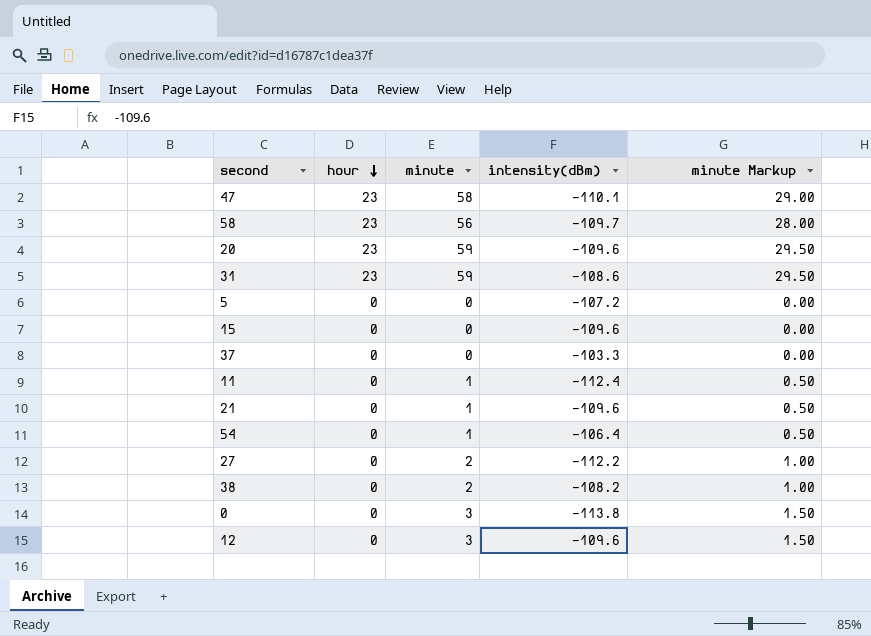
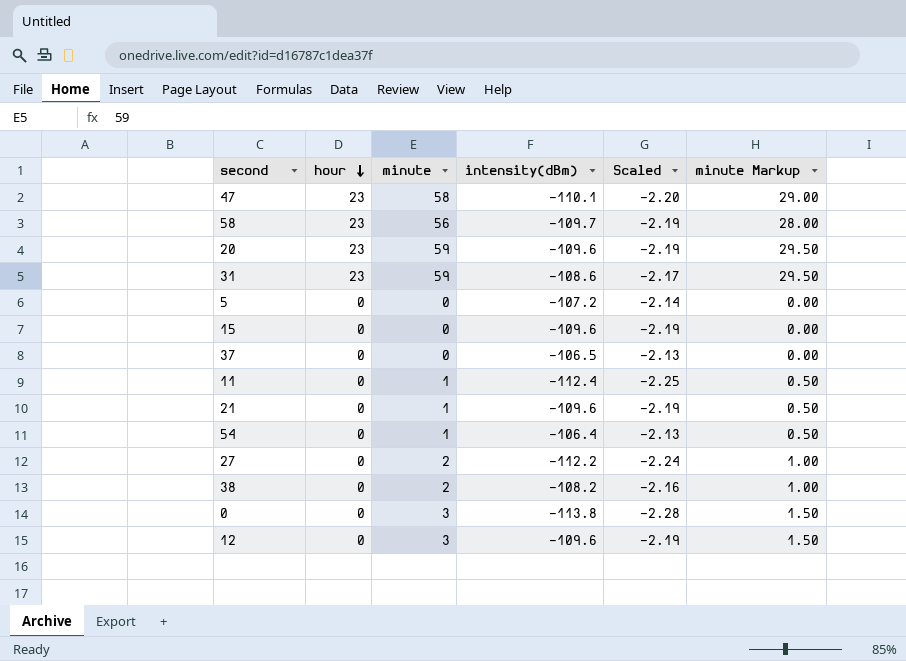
column Scaled | formula: none -> [intensity(dBm)] * 0.02
37 | intensity(dBm): -103.3 -> -106.5

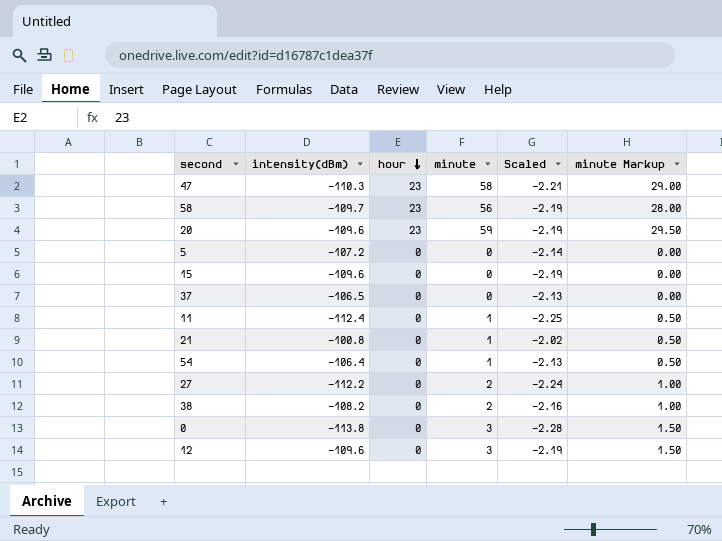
column intensity(dBm) | position: 4 -> 2
row 31: 23 | 59 | -108.6 | -2.17 | 29.50 -> none
47 | intensity(dBm): -110.1 -> -110.3
47 | Scaled: -2.20 -> -2.21
21 | intensity(dBm): -109.6 -> -100.8
21 | Scaled: -2.19 -> -2.02

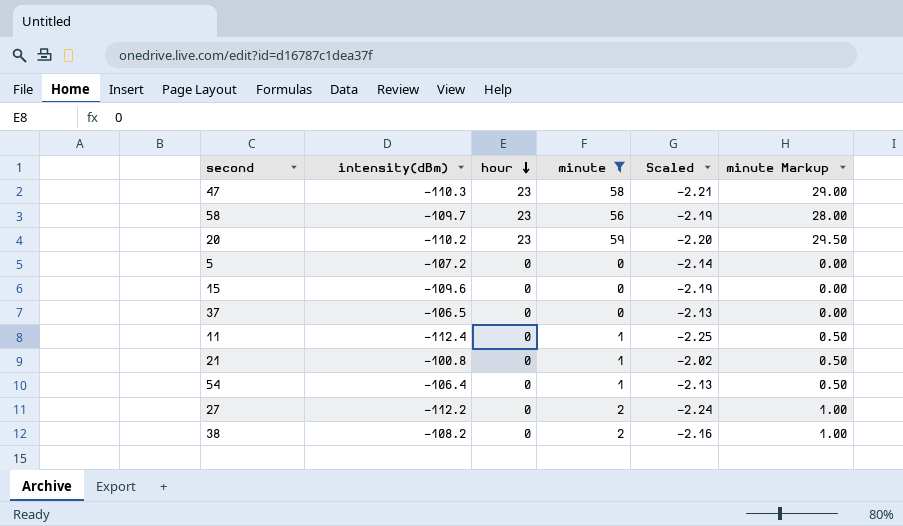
filter: none -> minute != 3
20 | intensity(dBm): -109.6 -> -110.2
20 | Scaled: -2.19 -> -2.20

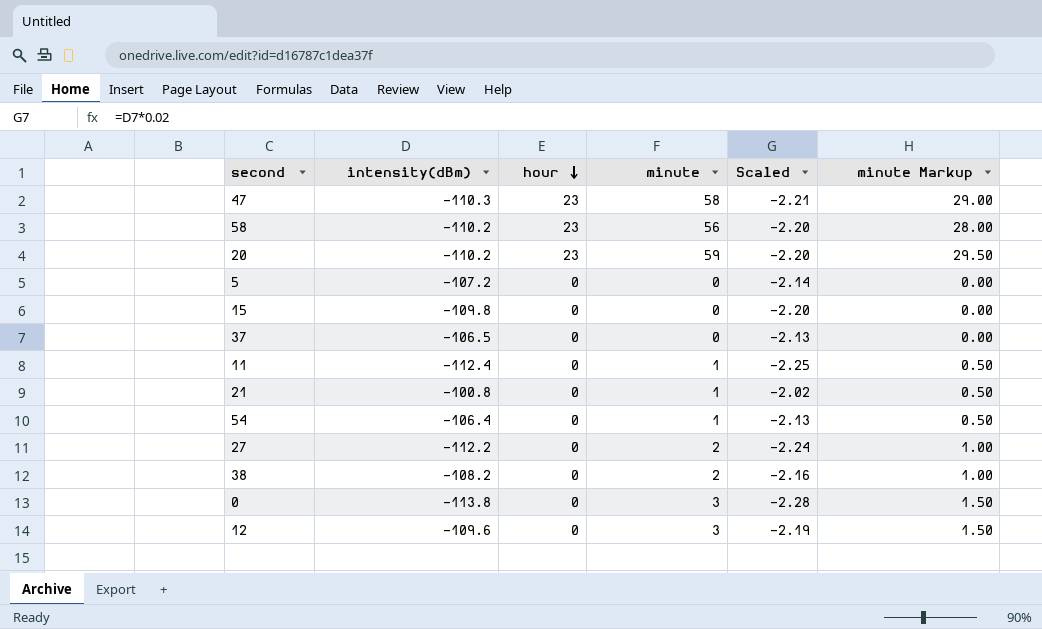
filter: minute != 3 -> none
58 | intensity(dBm): -109.7 -> -110.2
58 | Scaled: -2.19 -> -2.20
15 | intensity(dBm): -109.6 -> -109.8
15 | Scaled: -2.19 -> -2.20

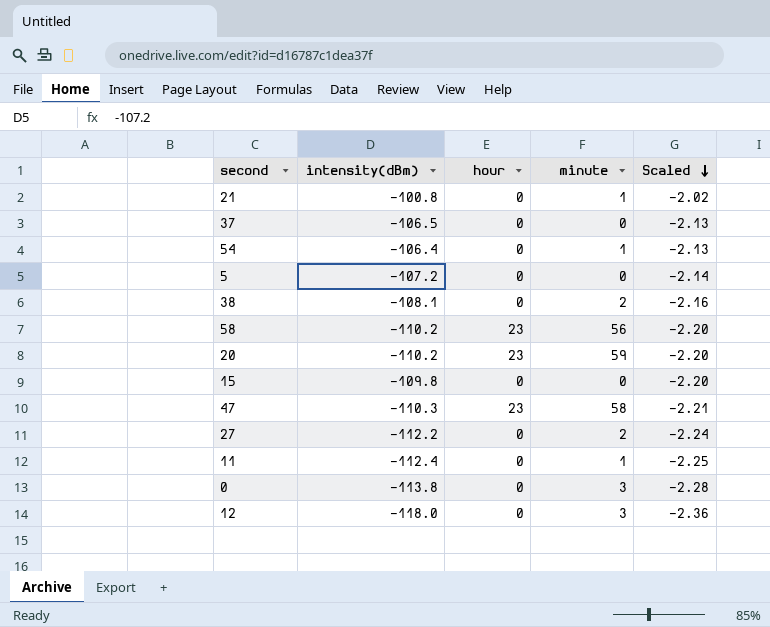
row order: hour descending -> Scaled descending
column minute Markup | formula: [minute] * 0.5 -> none
38 | intensity(dBm): -108.2 -> -108.1
12 | intensity(dBm): -109.6 -> -118.0
12 | Scaled: -2.19 -> -2.36

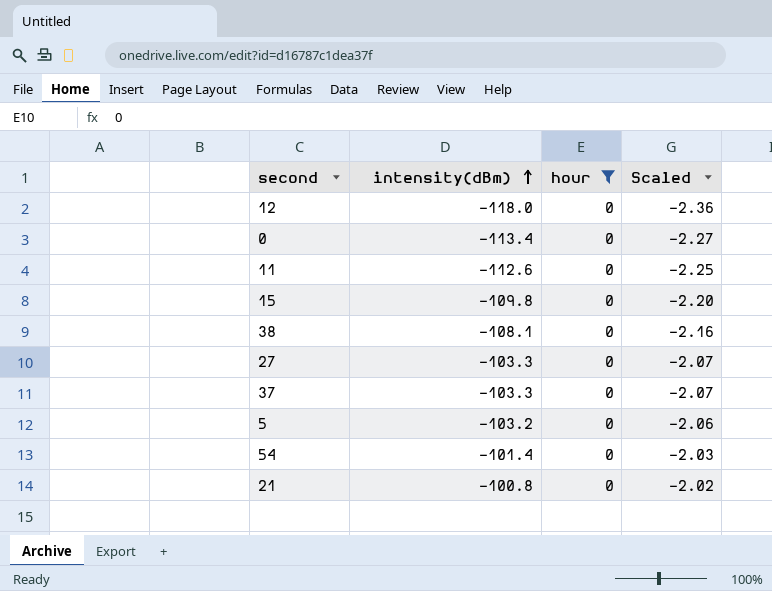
filter: none -> hour = 0
row order: Scaled descending -> intensity(dBm) ascending
column minute | position: 4 -> none
0 | intensity(dBm): -113.8 -> -113.4
0 | Scaled: -2.28 -> -2.27
11 | intensity(dBm): -112.4 -> -112.6
27 | intensity(dBm): -112.2 -> -103.3
27 | Scaled: -2.24 -> -2.07
37 | intensity(dBm): -106.5 -> -103.3
37 | Scaled: -2.13 -> -2.07
5 | intensity(dBm): -107.2 -> -103.2
5 | Scaled: -2.14 -> -2.06
54 | intensity(dBm): -106.4 -> -101.4
54 | Scaled: -2.13 -> -2.03

